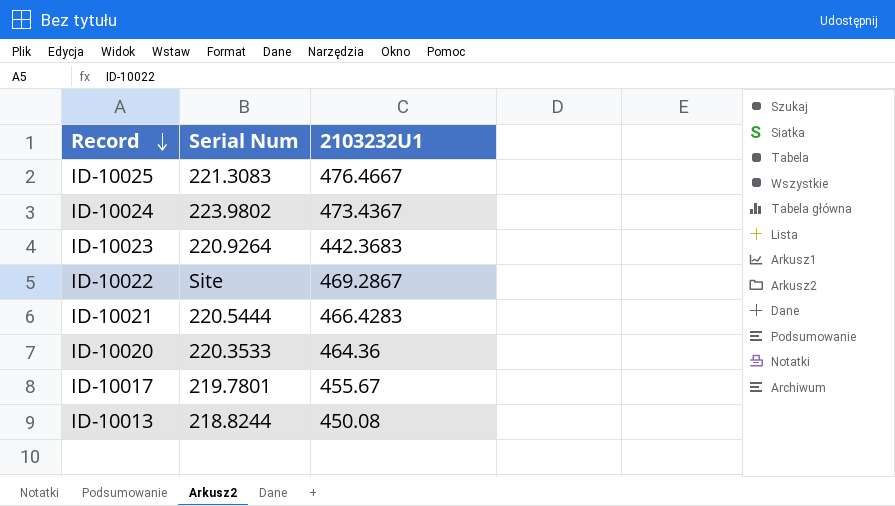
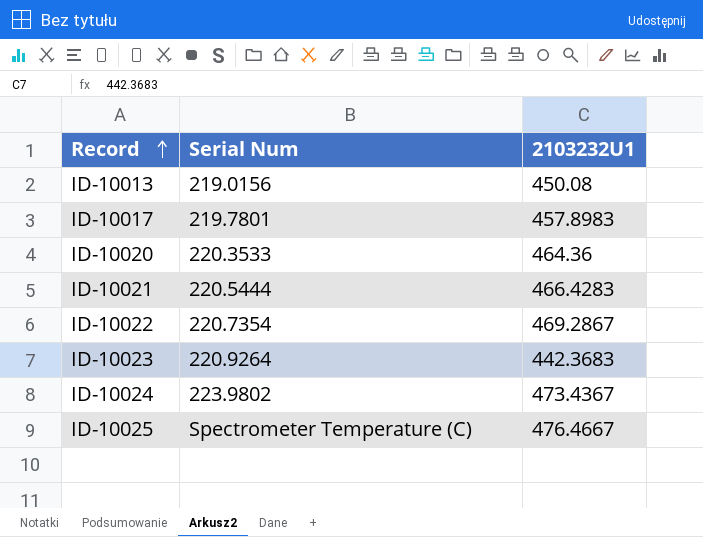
row order: Record descending -> Record ascending
ID-10013 | Serial Num: 218.8244 -> 219.0156
ID-10017 | 2103232U1: 455.67 -> 457.8983
ID-10022 | Serial Num: Site -> 220.7354
ID-10025 | Serial Num: 221.3083 -> Spectrometer Temperature (C)

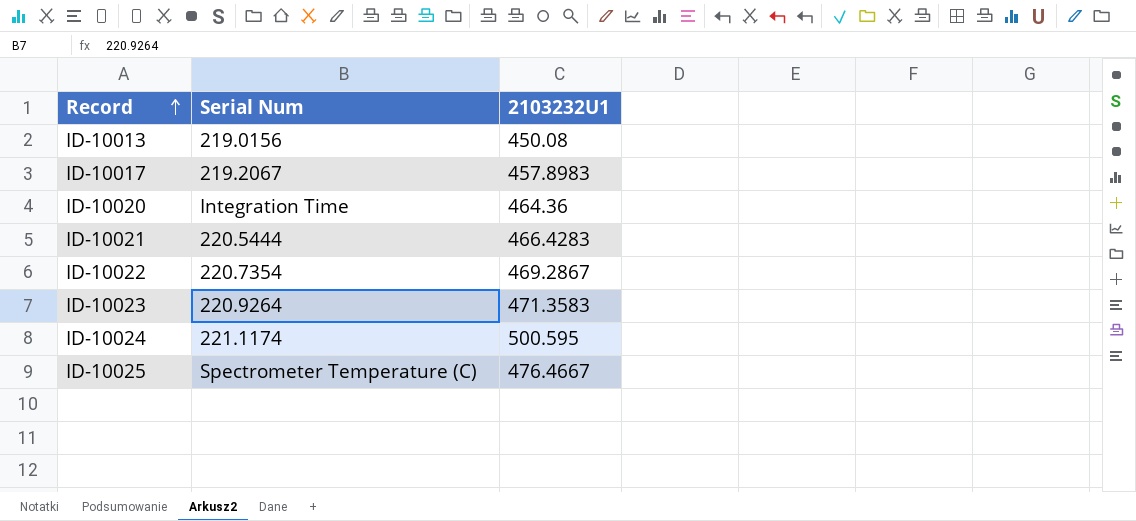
ID-10017 | Serial Num: 219.7801 -> 219.2067
ID-10020 | Serial Num: 220.3533 -> Integration Time
ID-10023 | 2103232U1: 442.3683 -> 471.3583
ID-10024 | Serial Num: 223.9802 -> 221.1174
ID-10024 | 2103232U1: 473.4367 -> 500.595

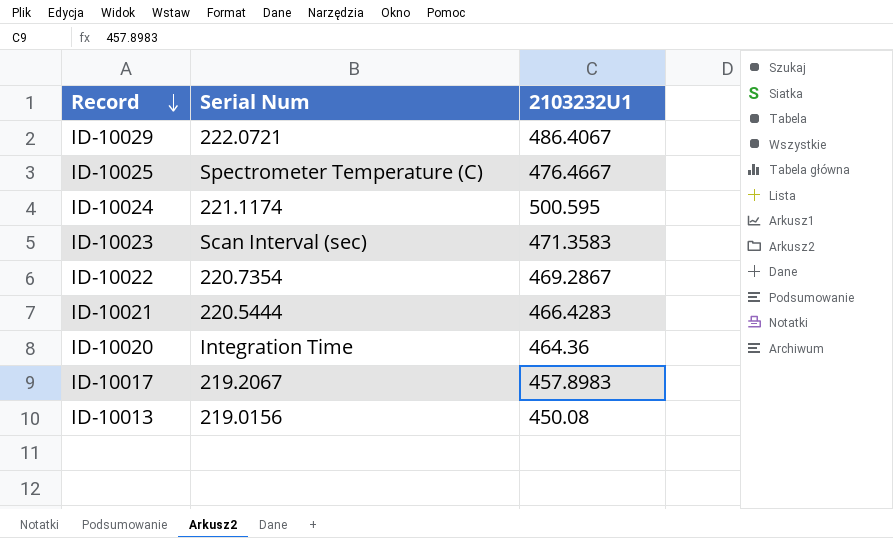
row order: Record ascending -> Record descending
row ID-10029: none -> 222.0721 | 486.4067
ID-10023 | Serial Num: 220.9264 -> Scan Interval (sec)

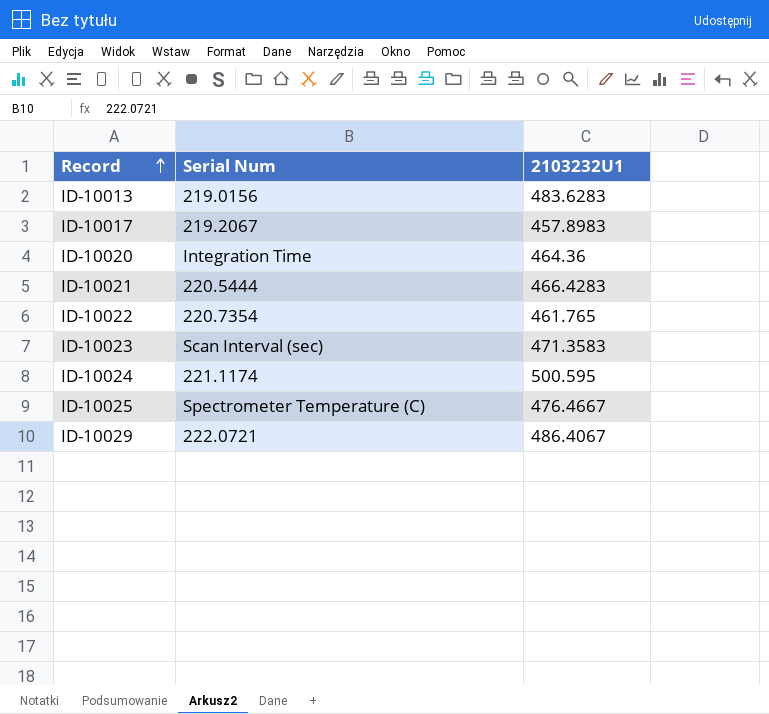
row order: Record descending -> Record ascending
ID-10013 | 2103232U1: 450.08 -> 483.6283
ID-10022 | 2103232U1: 469.2867 -> 461.765

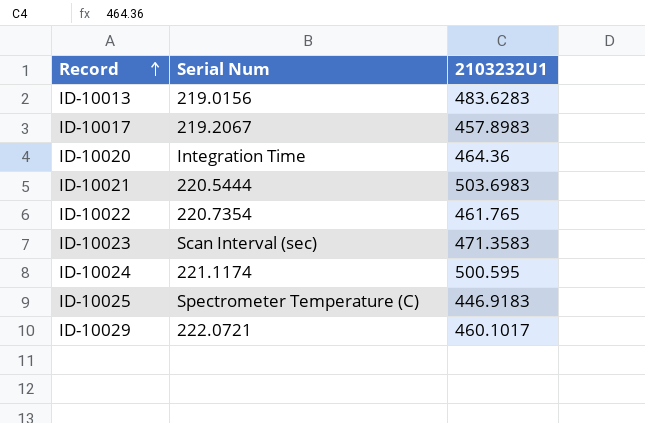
ID-10021 | 2103232U1: 466.4283 -> 503.6983
ID-10025 | 2103232U1: 476.4667 -> 446.9183
ID-10029 | 2103232U1: 486.4067 -> 460.1017

